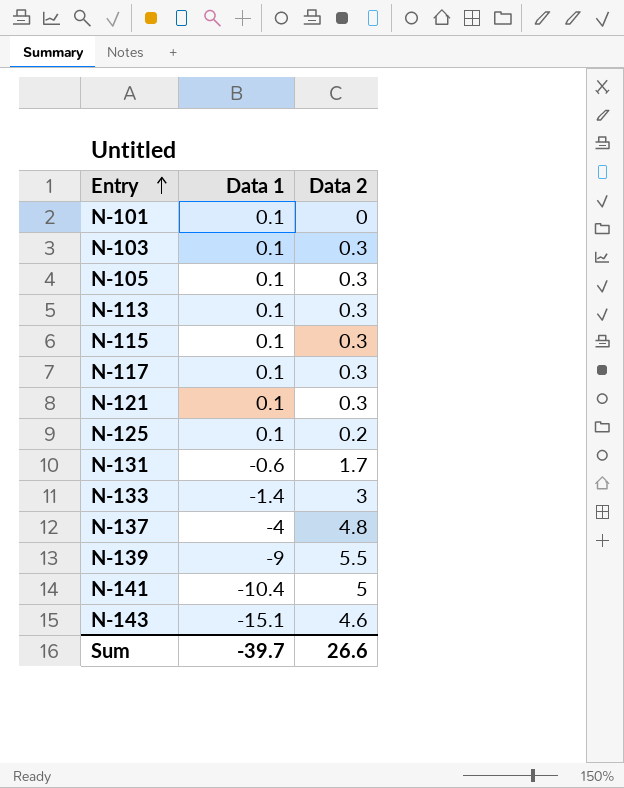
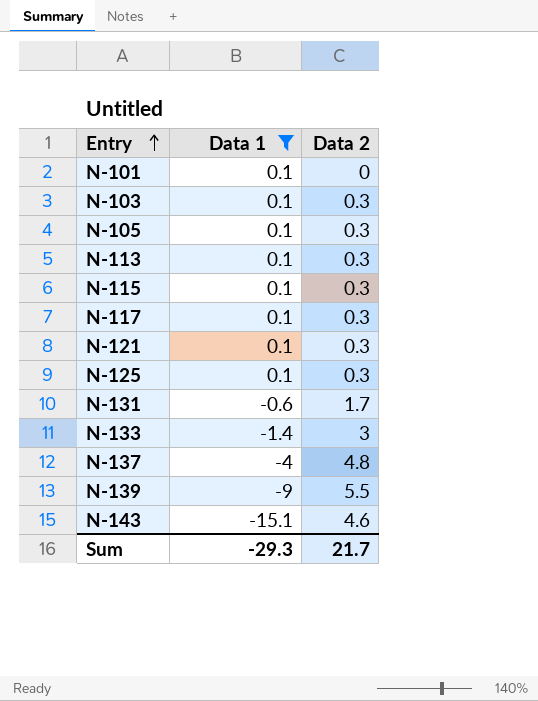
filter: none -> Data 1 != -10.4
N-125 | Data 2: 0.2 -> 0.3
Sum | Data 1: -39.7 -> -29.3
Sum | Data 2: 26.6 -> 21.7

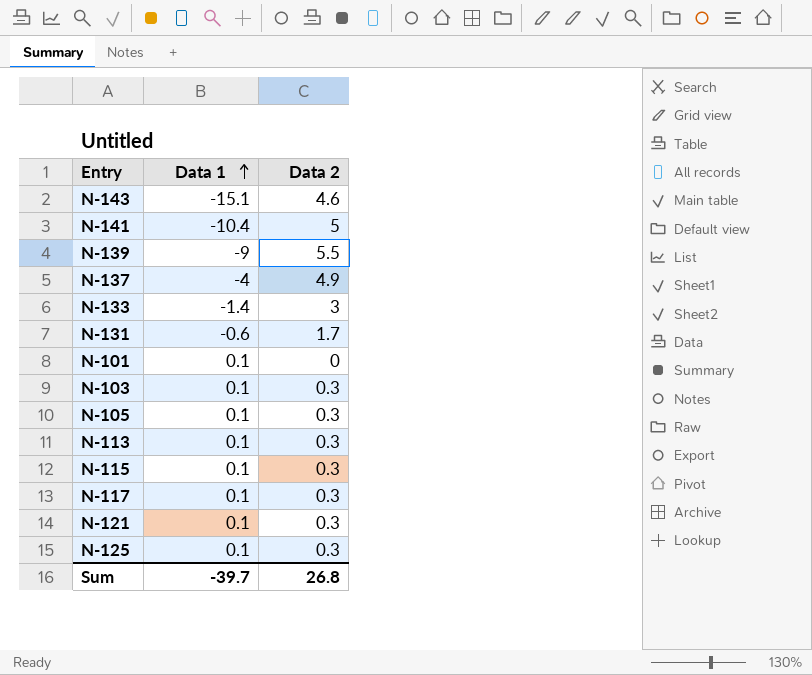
filter: Data 1 != -10.4 -> none
row order: Entry ascending -> Data 1 ascending
N-137 | Data 2: 4.8 -> 4.9
Sum | Data 1: -29.3 -> -39.7
Sum | Data 2: 21.7 -> 26.8

